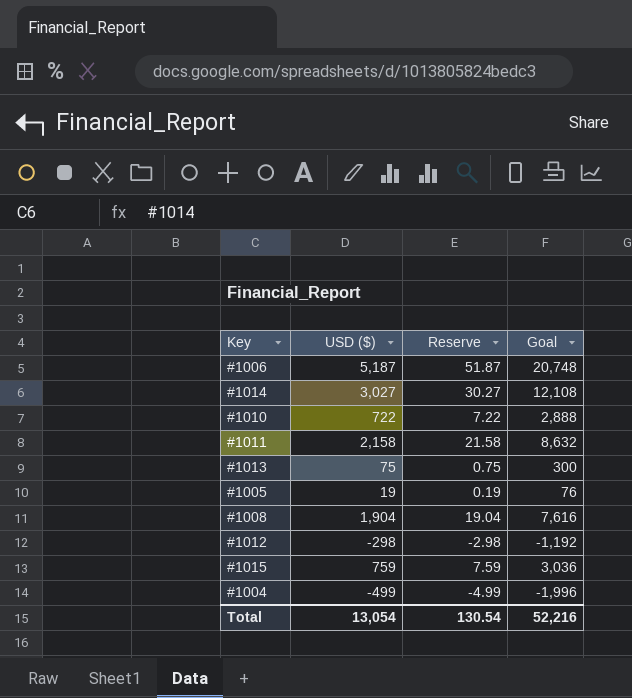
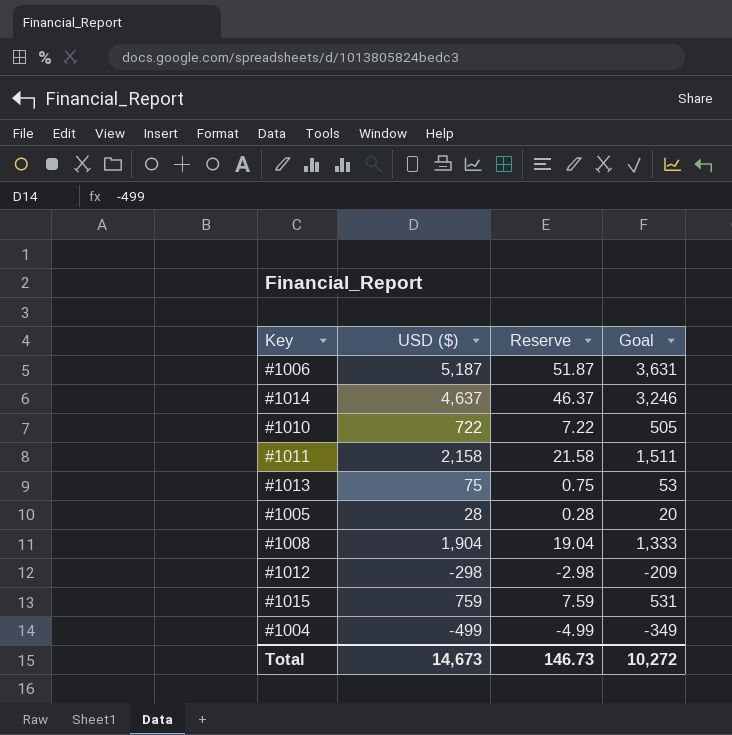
column Goal | formula: [USD ($)] * 4 -> [USD ($)] * 0.7
#1014 | USD ($): 3,027 -> 4,637
#1014 | Reserve: 30.27 -> 46.37
#1005 | USD ($): 19 -> 28
#1005 | Reserve: 0.19 -> 0.28
Total | USD ($): 13,054 -> 14,673
Total | Reserve: 130.54 -> 146.73
Total | Goal: 52,216 -> 10,272

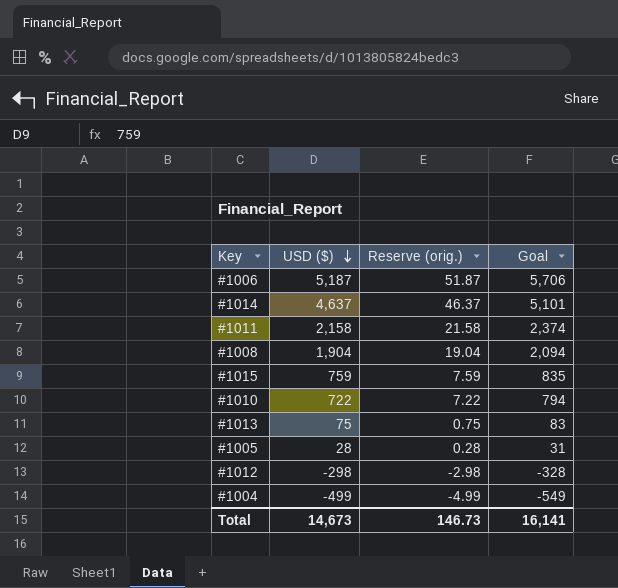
row order: none -> USD ($) descending
column name: Reserve -> Reserve (orig.)
column Goal | formula: [USD ($)] * 0.7 -> [USD ($)] * 1.1
Total | Goal: 10,272 -> 16,141

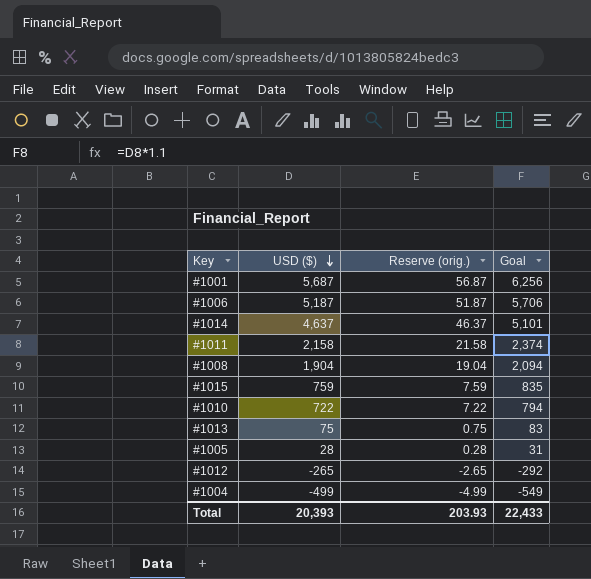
row #1001: none -> 5,687 | 56.87 | 6,256
#1012 | USD ($): -298 -> -265
#1012 | Reserve (orig.): -2.98 -> -2.65
#1012 | Goal: -328 -> -292
Total | USD ($): 14,673 -> 20,393
Total | Reserve (orig.): 146.73 -> 203.93
Total | Goal: 16,141 -> 22,433

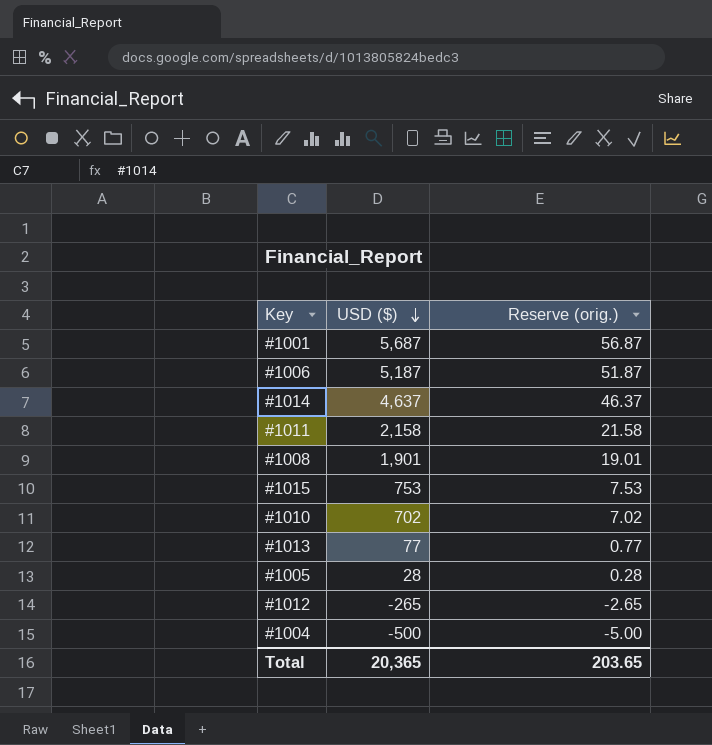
column Goal | formula: [USD ($)] * 1.1 -> none
#1008 | USD ($): 1,904 -> 1,901
#1008 | Reserve (orig.): 19.04 -> 19.01
#1015 | USD ($): 759 -> 753
#1015 | Reserve (orig.): 7.59 -> 7.53
#1010 | USD ($): 722 -> 702
#1010 | Reserve (orig.): 7.22 -> 7.02
#1013 | USD ($): 75 -> 77
#1013 | Reserve (orig.): 0.75 -> 0.77
#1004 | USD ($): -499 -> -500
#1004 | Reserve (orig.): -4.99 -> -5.00
Total | USD ($): 20,393 -> 20,365
Total | Reserve (orig.): 203.93 -> 203.65

